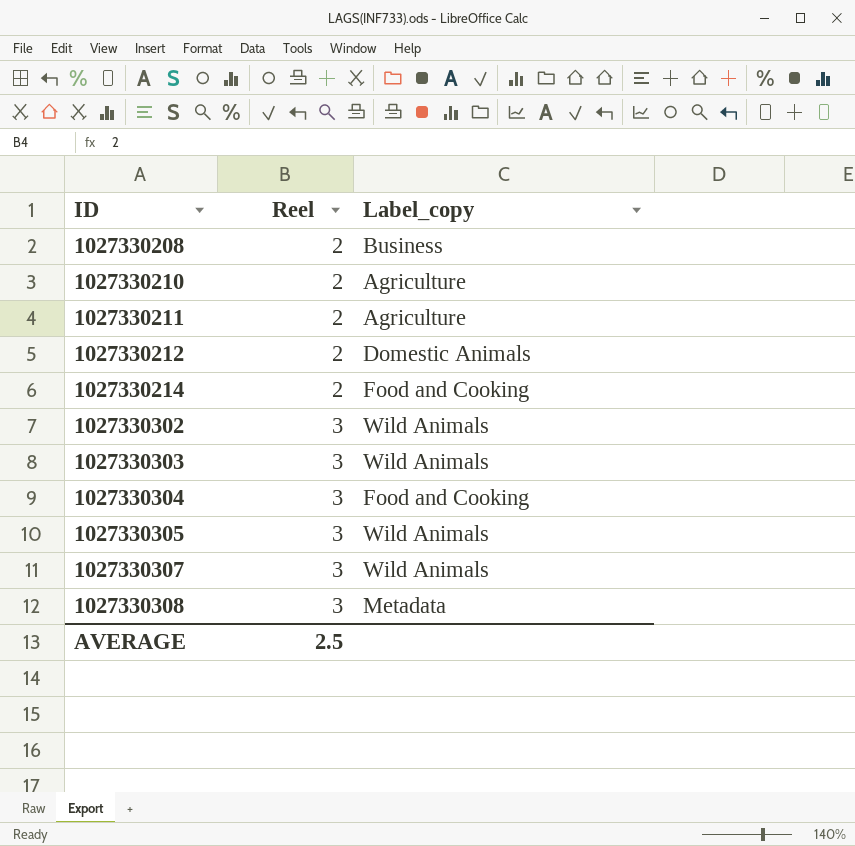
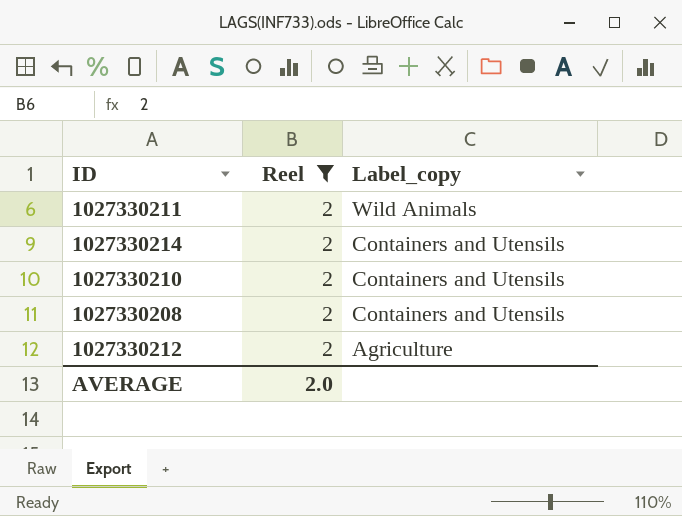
filter: none -> Reel = 2
row order: ID ascending -> Label_copy descending
1027330211 | Label_copy: Agriculture -> Wild Animals
1027330214 | Label_copy: Food and Cooking -> Containers and Utensils
1027330210 | Label_copy: Agriculture -> Containers and Utensils
1027330208 | Label_copy: Business -> Containers and Utensils
1027330212 | Label_copy: Domestic Animals -> Agriculture
AVERAGE | Reel: 2.5 -> 2.0

